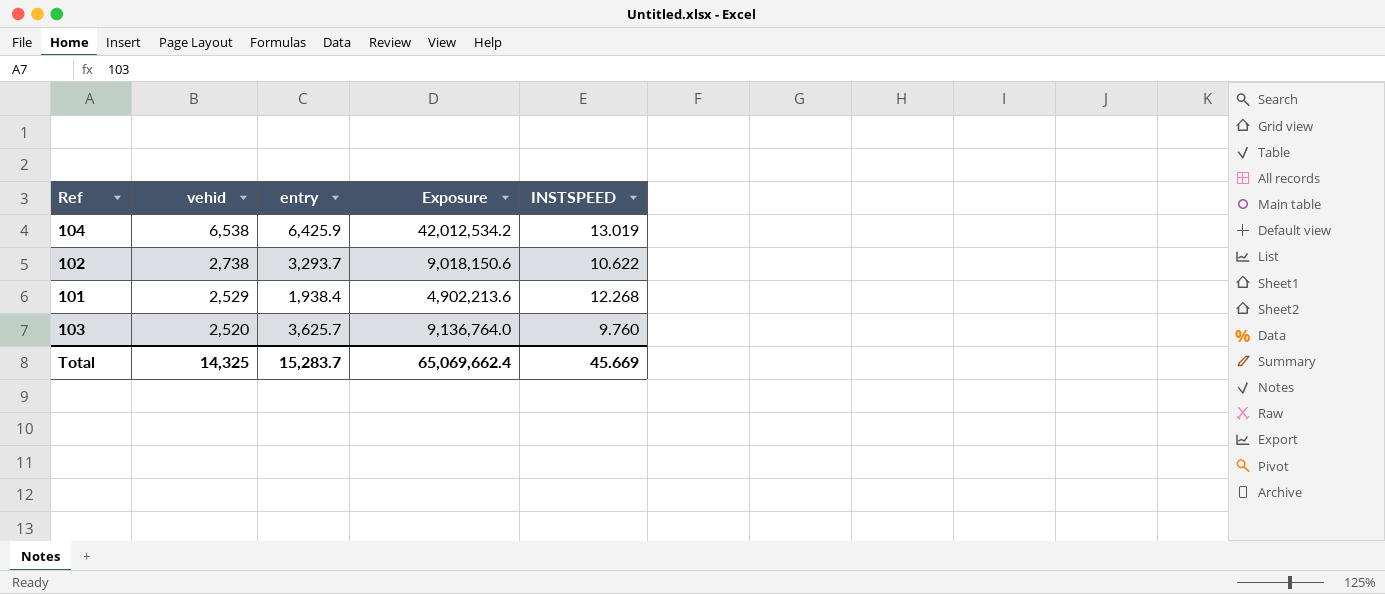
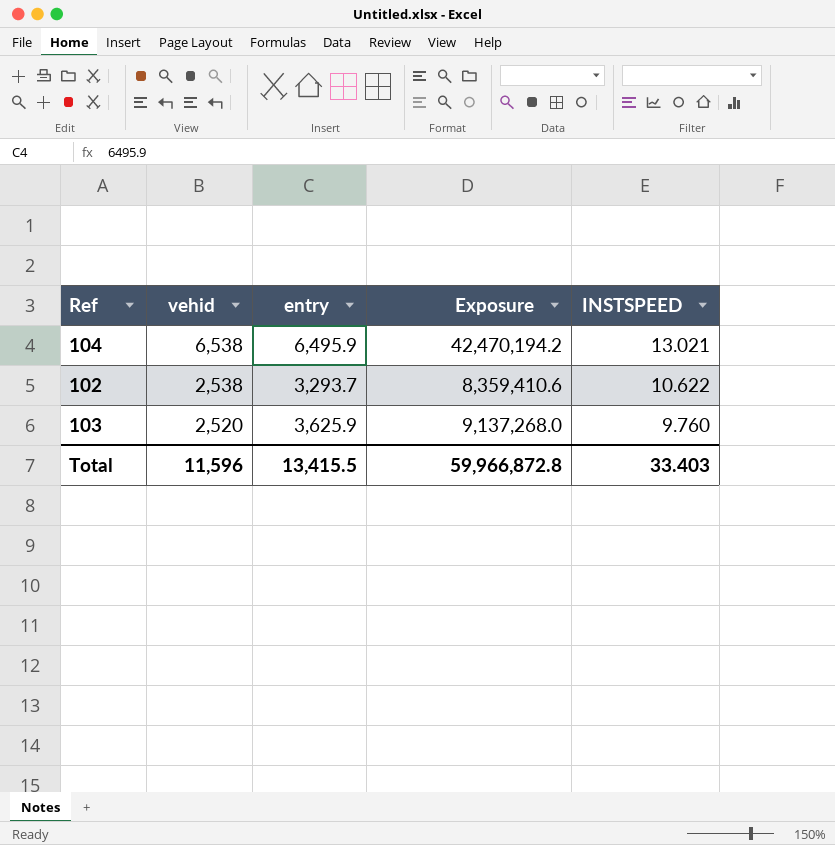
row 101: 2,529 | 1,938.4 | 4,902,213.6 | 12.268 -> none
104 | entry: 6,425.9 -> 6,495.9
104 | Exposure: 42,012,534.2 -> 42,470,194.2
104 | INSTSPEED: 13.019 -> 13.021
102 | vehid: 2,738 -> 2,538
102 | Exposure: 9,018,150.6 -> 8,359,410.6
103 | entry: 3,625.7 -> 3,625.9
103 | Exposure: 9,136,764.0 -> 9,137,268.0
Total | vehid: 14,325 -> 11,596
Total | entry: 15,283.7 -> 13,415.5
Total | Exposure: 65,069,662.4 -> 59,966,872.8
Total | INSTSPEED: 45.669 -> 33.403

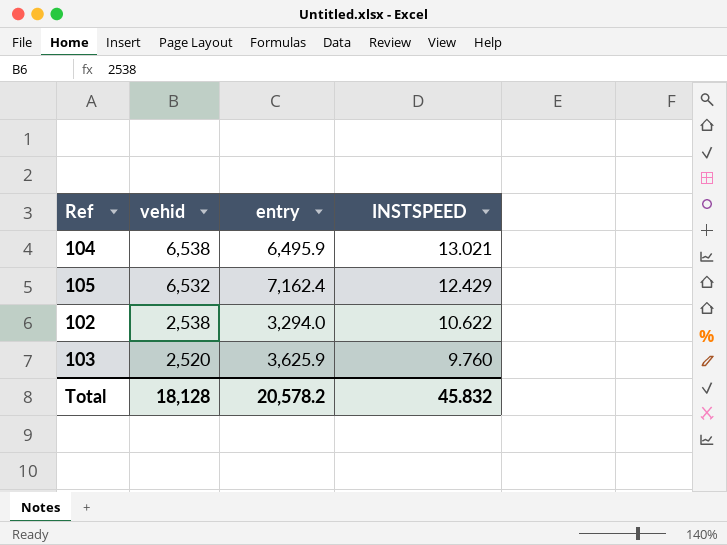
column Exposure | formula: [vehid] * [entry] -> none
row 105: none -> 6,532 | 7,162.4 | 12.429
102 | entry: 3,293.7 -> 3,294.0
Total | vehid: 11,596 -> 18,128
Total | entry: 13,415.5 -> 20,578.2
Total | INSTSPEED: 33.403 -> 45.832

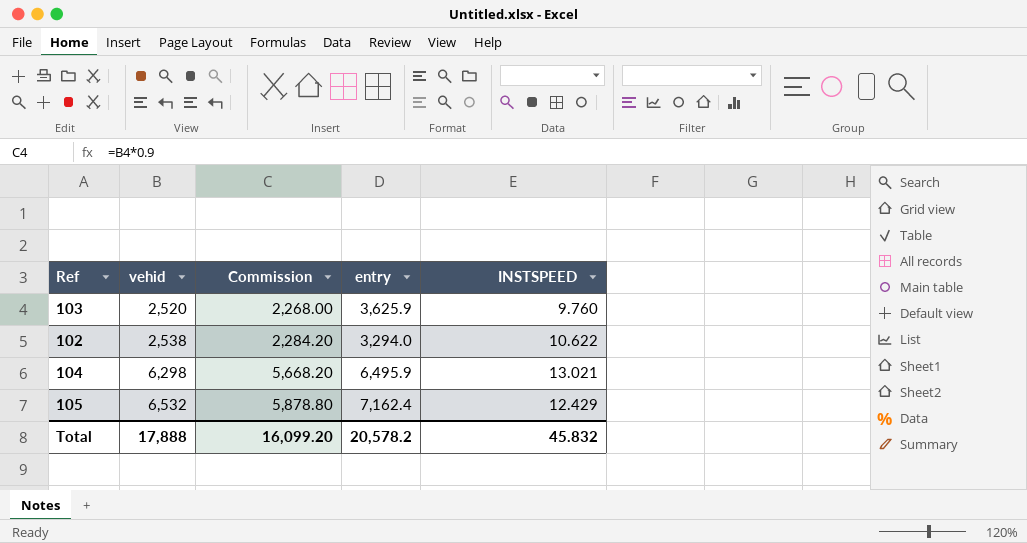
row order: vehid descending -> vehid ascending
column Commission | formula: none -> [vehid] * 0.9
104 | vehid: 6,538 -> 6,298
Total | vehid: 18,128 -> 17,888

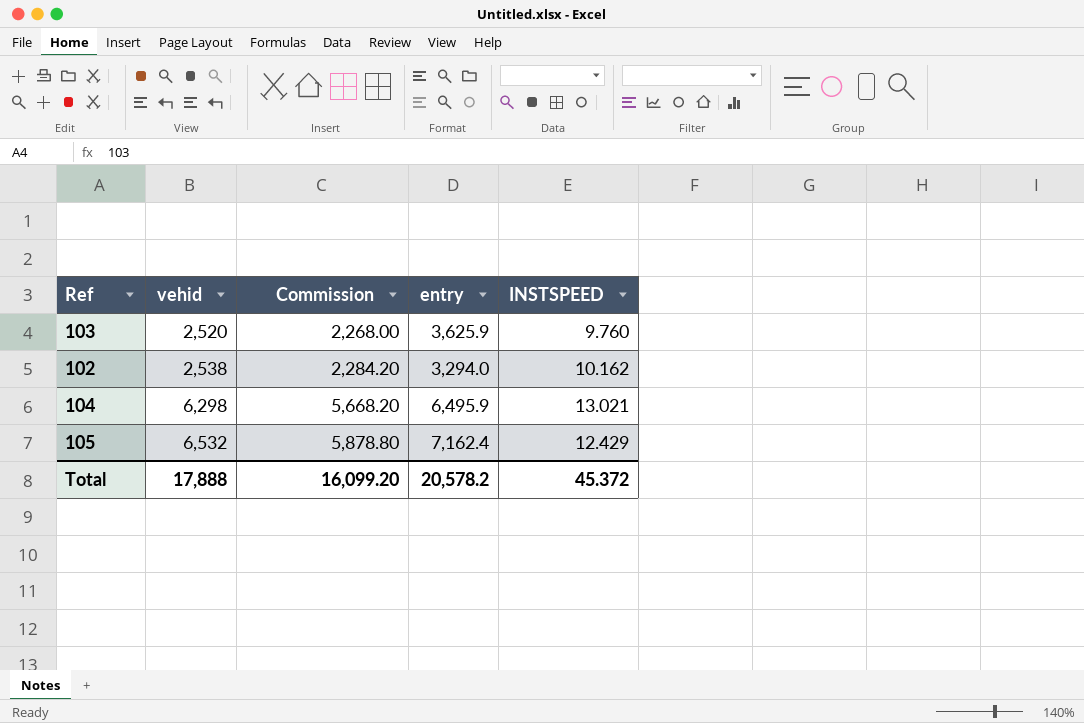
102 | INSTSPEED: 10.622 -> 10.162
Total | INSTSPEED: 45.832 -> 45.372

